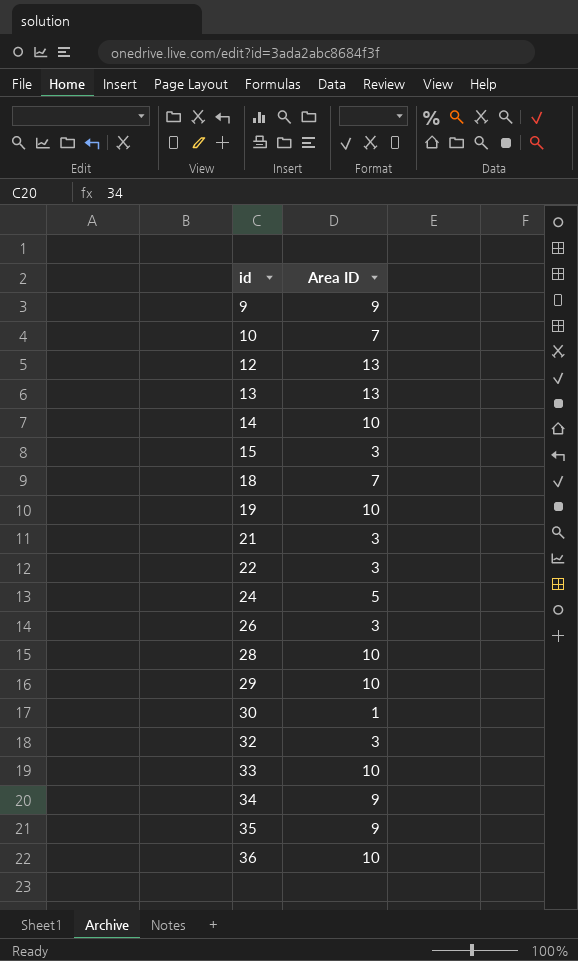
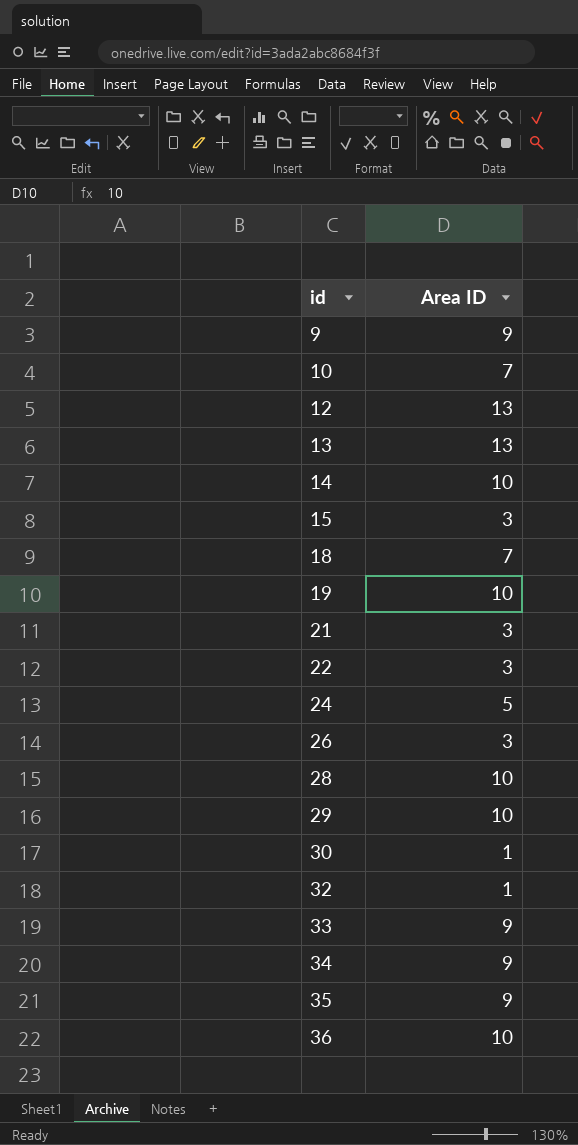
32 | Area ID: 3 -> 1
33 | Area ID: 10 -> 9

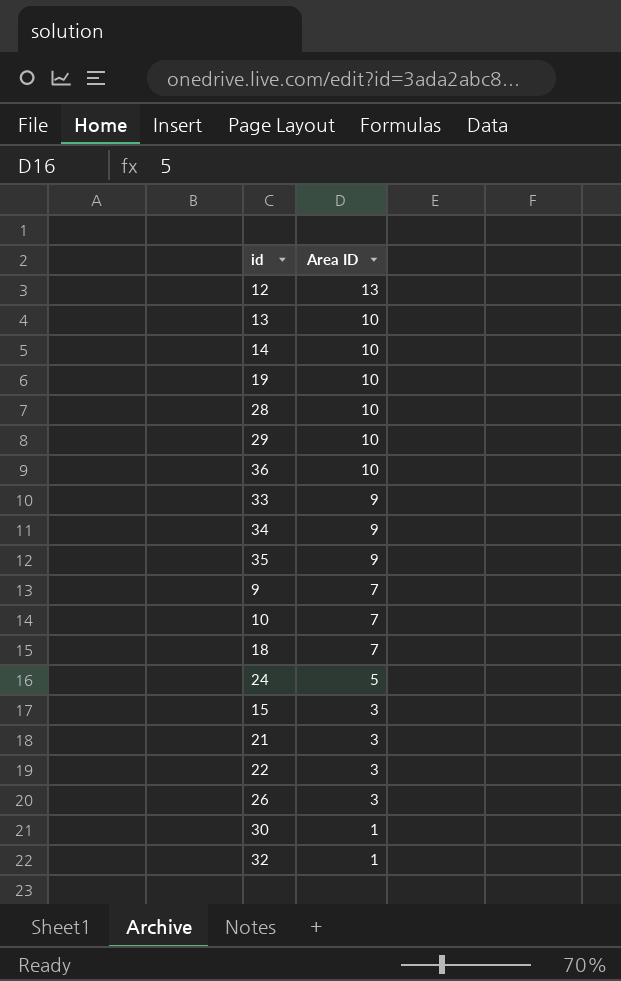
row order: id ascending -> Area ID descending
13 | Area ID: 13 -> 10
9 | Area ID: 9 -> 7

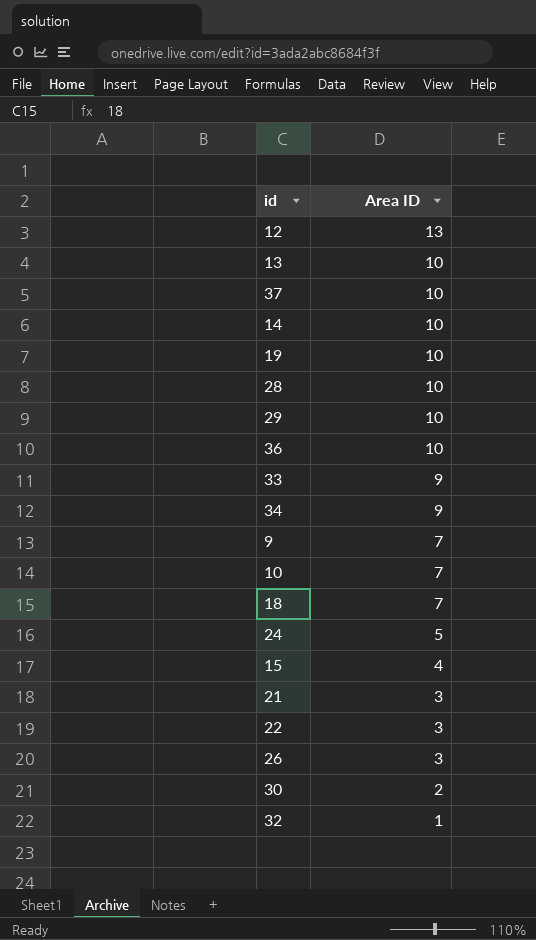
row 35: 9 -> none
row 37: none -> 10
15 | Area ID: 3 -> 4
30 | Area ID: 1 -> 2

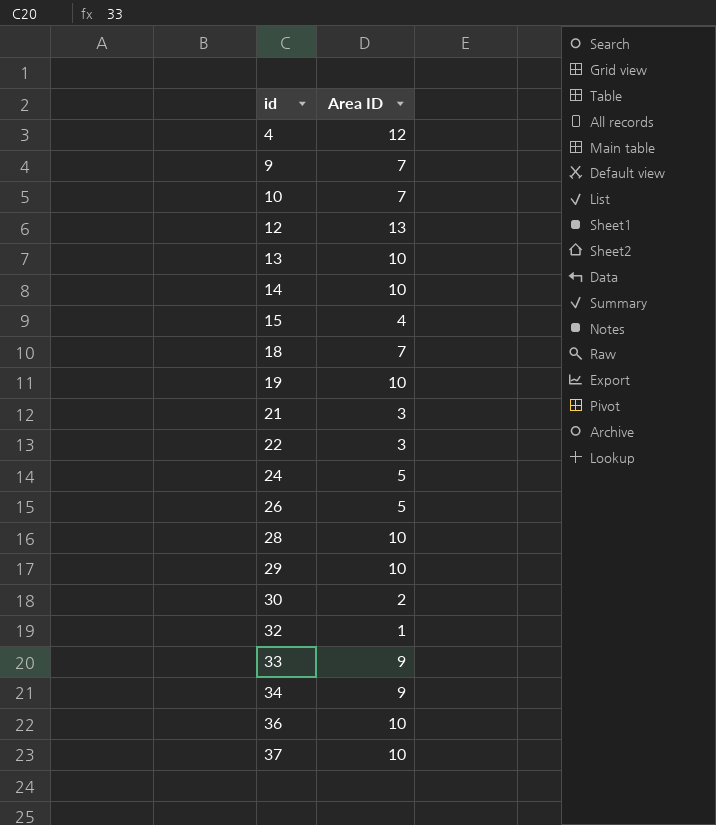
row order: Area ID descending -> id ascending
row 4: none -> 12
26 | Area ID: 3 -> 5

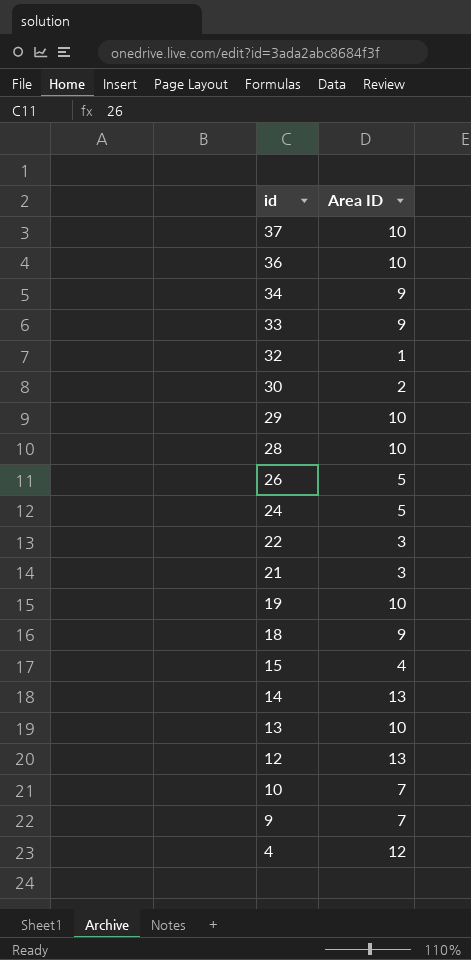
row order: id ascending -> id descending
18 | Area ID: 7 -> 9
14 | Area ID: 10 -> 13

